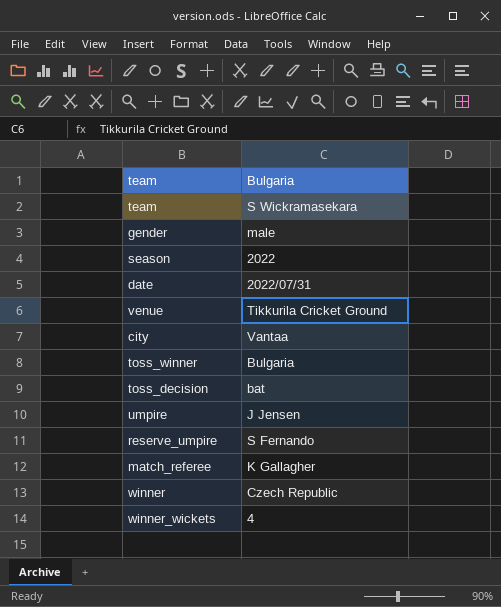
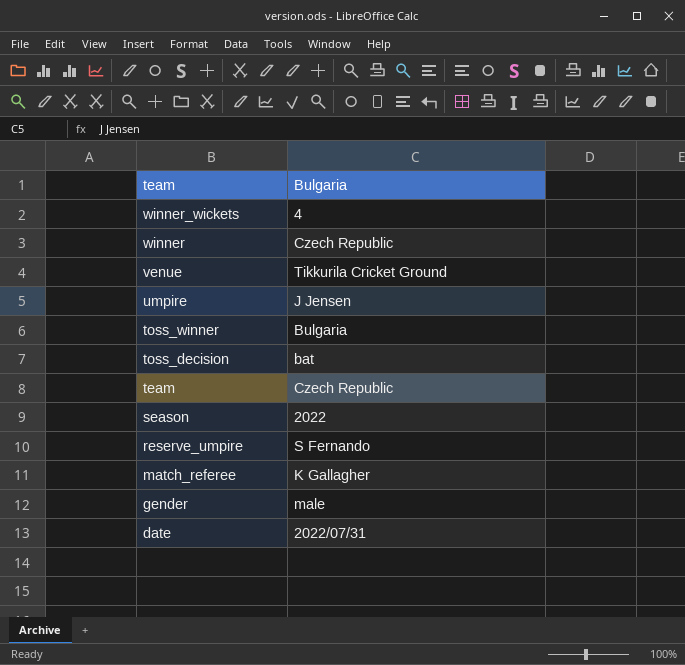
row order: none -> team descending
row city: Vantaa -> none
team | Bulgaria: S Wickramasekara -> Czech Republic

